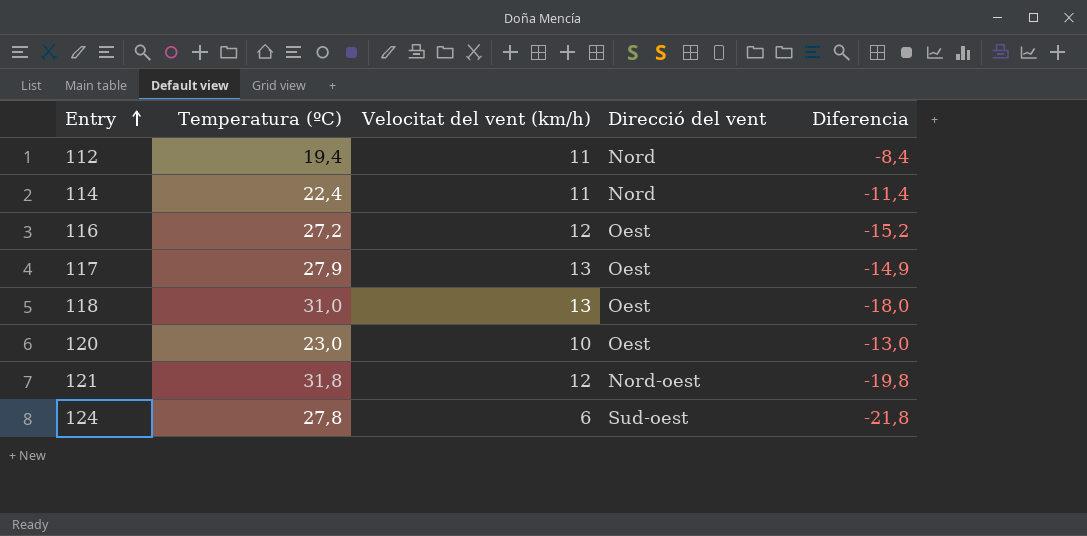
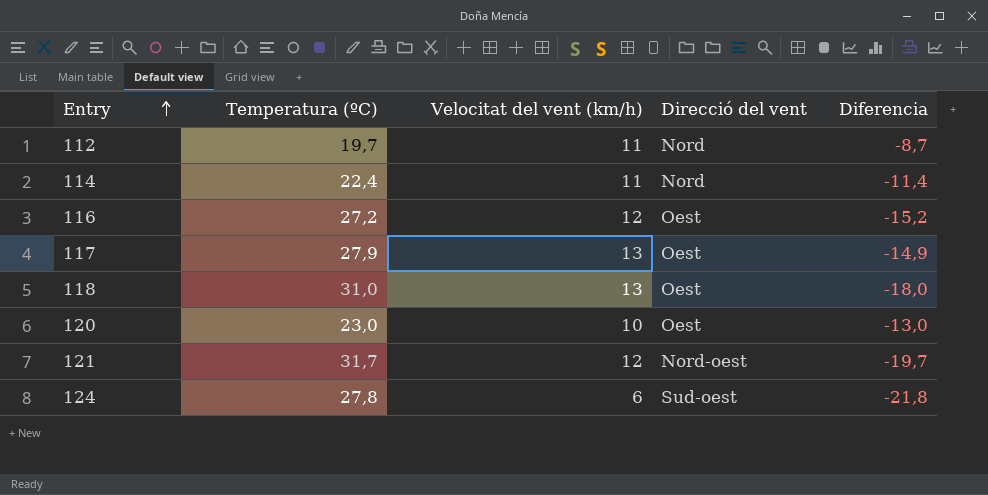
112 | Temperatura (ºC): 19,4 -> 19,7
112 | Diferencia: -8,4 -> -8,7
121 | Temperatura (ºC): 31,8 -> 31,7
121 | Diferencia: -19,8 -> -19,7

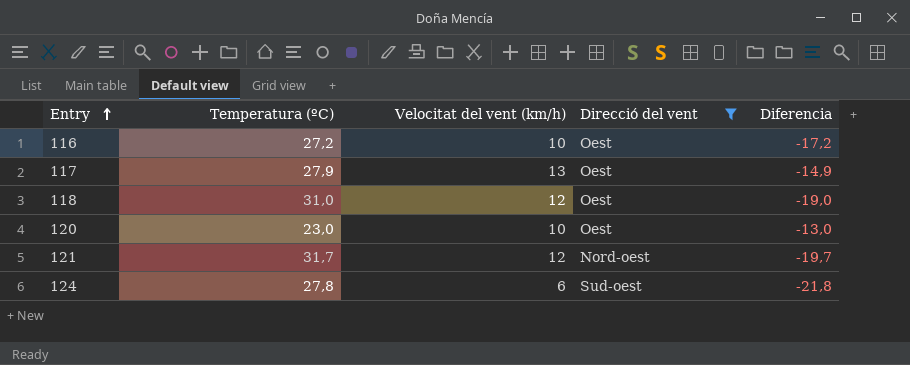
filter: none -> Direcció del vent != Nord
116 | Velocitat del vent (km/h): 12 -> 10
116 | Diferencia: -15,2 -> -17,2
118 | Velocitat del vent (km/h): 13 -> 12
118 | Diferencia: -18,0 -> -19,0

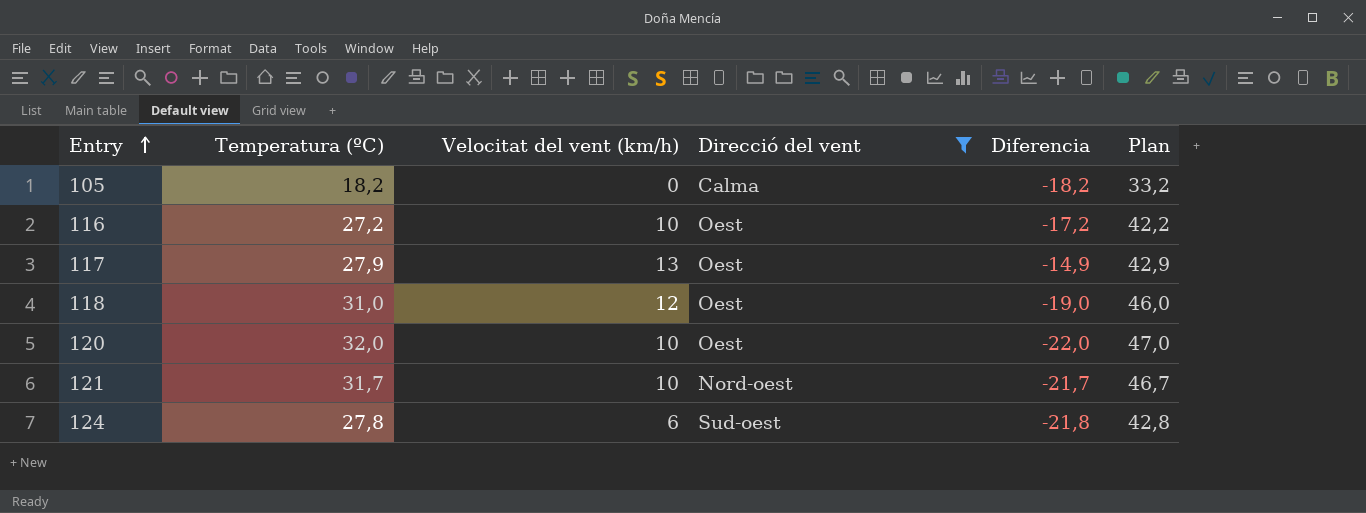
column Plan | formula: none -> [Temperatura (ºC)] + 15
row 105: none -> 18,2 | 0 | Calma | -18,2 | 33,2
120 | Temperatura (ºC): 23,0 -> 32,0
120 | Diferencia: -13,0 -> -22,0
121 | Velocitat del vent (km/h): 12 -> 10
121 | Diferencia: -19,7 -> -21,7

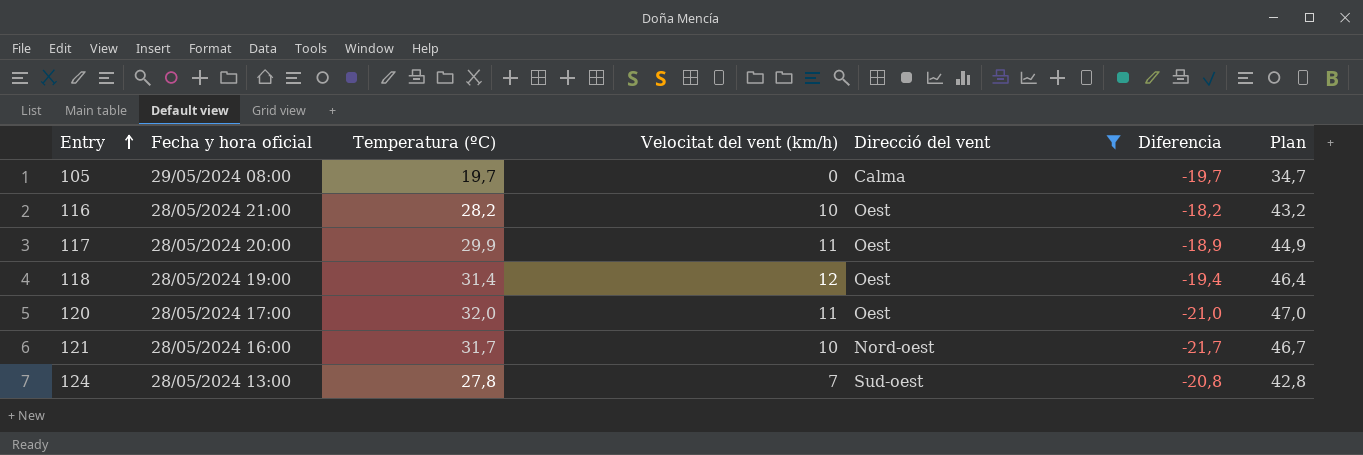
column Fecha y hora oficial | position: none -> 2
105 | Temperatura (ºC): 18,2 -> 19,7
105 | Diferencia: -18,2 -> -19,7
105 | Plan: 33,2 -> 34,7
116 | Temperatura (ºC): 27,2 -> 28,2
116 | Diferencia: -17,2 -> -18,2
116 | Plan: 42,2 -> 43,2
117 | Temperatura (ºC): 27,9 -> 29,9
117 | Velocitat del vent (km/h): 13 -> 11
117 | Diferencia: -14,9 -> -18,9
117 | Plan: 42,9 -> 44,9
118 | Temperatura (ºC): 31,0 -> 31,4
118 | Diferencia: -19,0 -> -19,4
118 | Plan: 46,0 -> 46,4
120 | Velocitat del vent (km/h): 10 -> 11
120 | Diferencia: -22,0 -> -21,0
124 | Velocitat del vent (km/h): 6 -> 7
124 | Diferencia: -21,8 -> -20,8

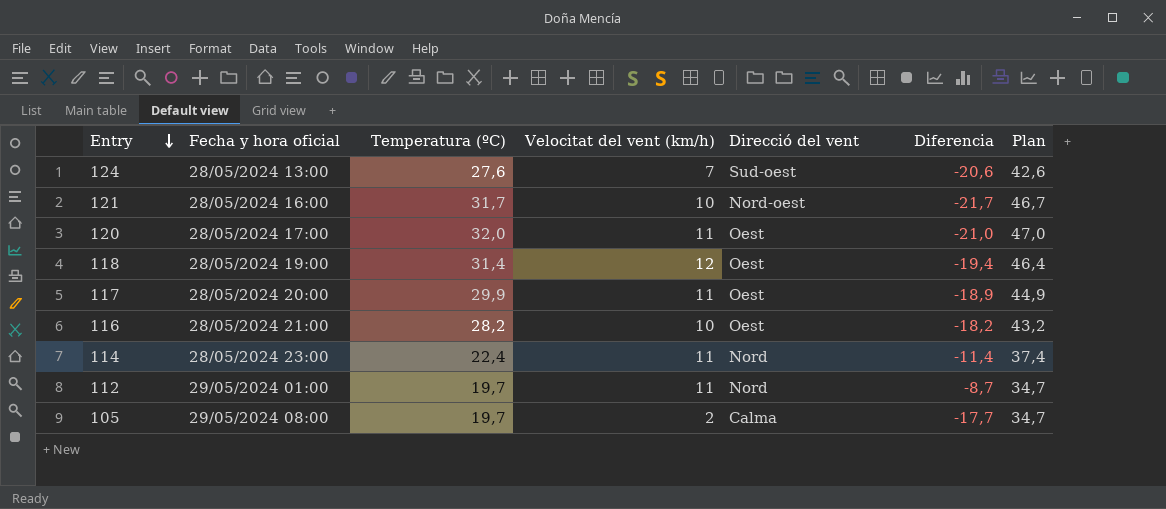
filter: Direcció del vent != Nord -> none
row order: Entry ascending -> Entry descending
124 | Temperatura (ºC): 27,8 -> 27,6
124 | Diferencia: -20,8 -> -20,6
124 | Plan: 42,8 -> 42,6
105 | Velocitat del vent (km/h): 0 -> 2
105 | Diferencia: -19,7 -> -17,7

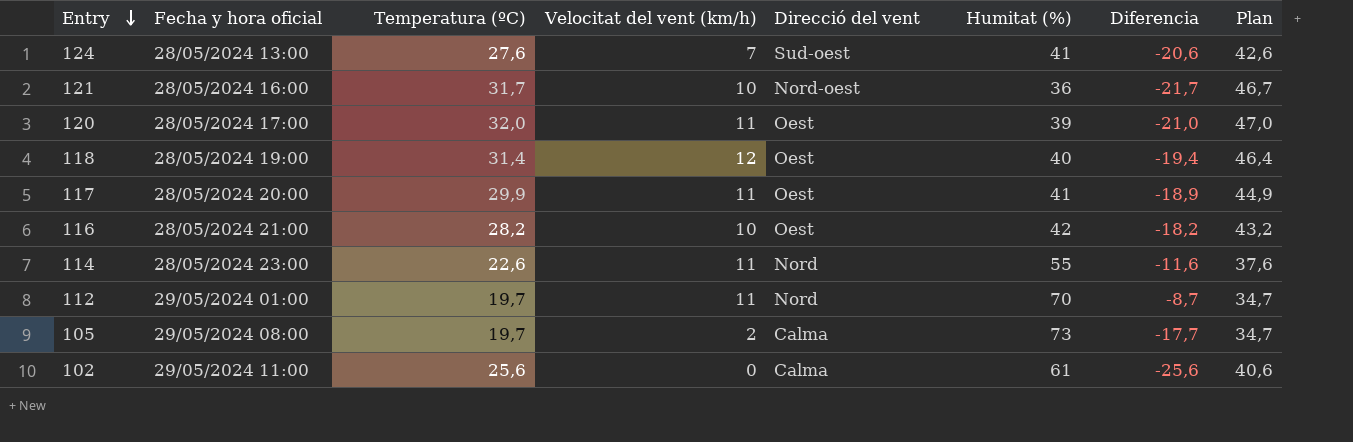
column Humitat (%) | position: none -> 6
114 | Temperatura (ºC): 22,4 -> 22,6
114 | Diferencia: -11,4 -> -11,6
114 | Plan: 37,4 -> 37,6
row 102: none -> 29/05/2024 11:00 | 25,6 | 0 | Calma | 61 | -25,6 | 40,6

